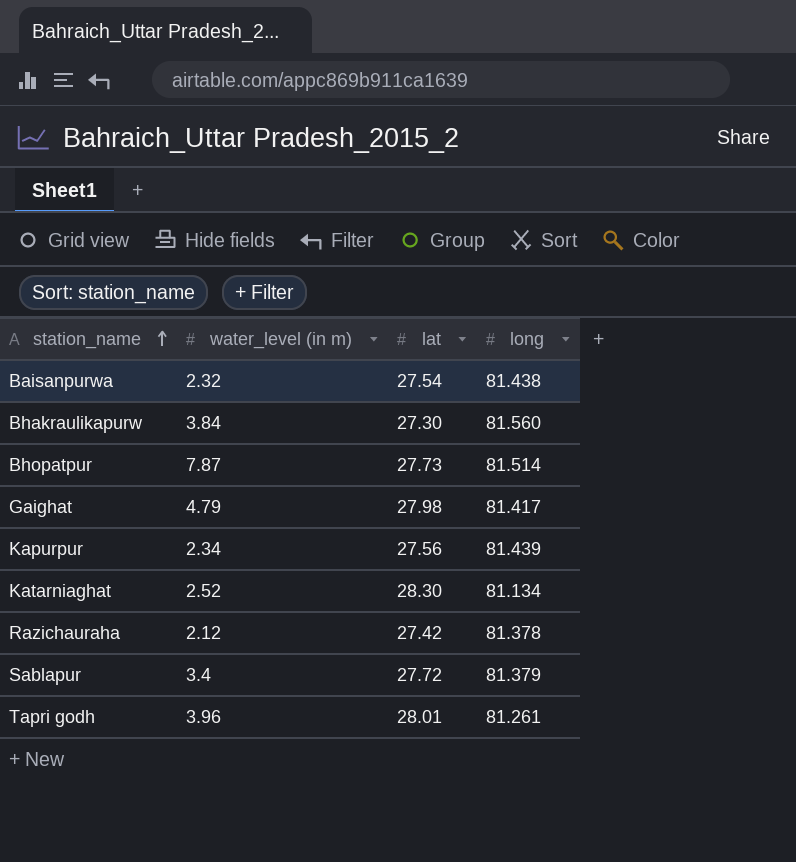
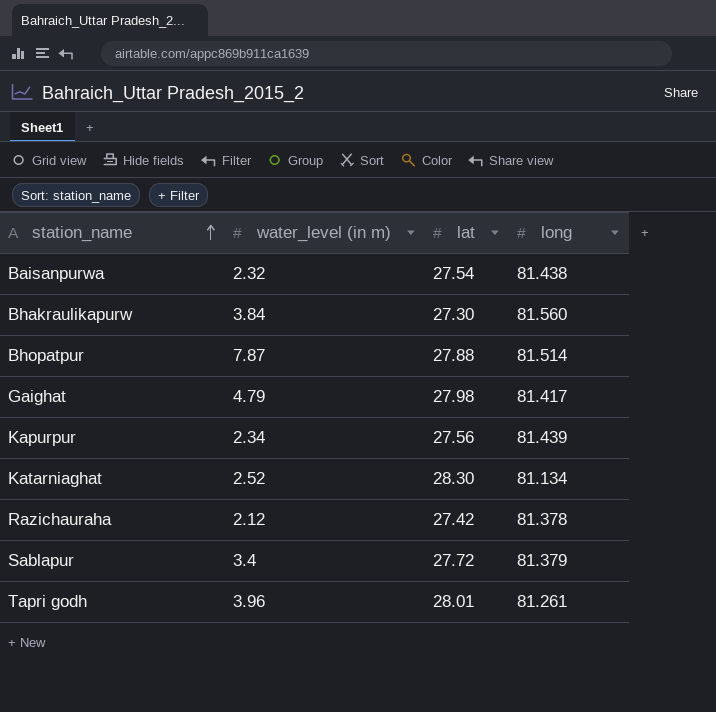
Bhopatpur | lat: 27.73 -> 27.88

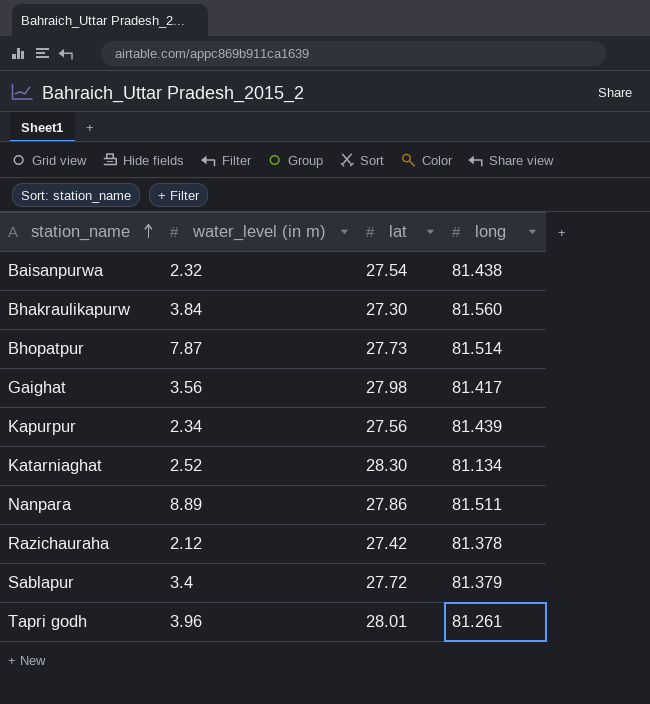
Bhopatpur | lat: 27.88 -> 27.73
Gaighat | water_level (in m): 4.79 -> 3.56
row Nanpara: none -> 8.89 | 27.86 | 81.511

